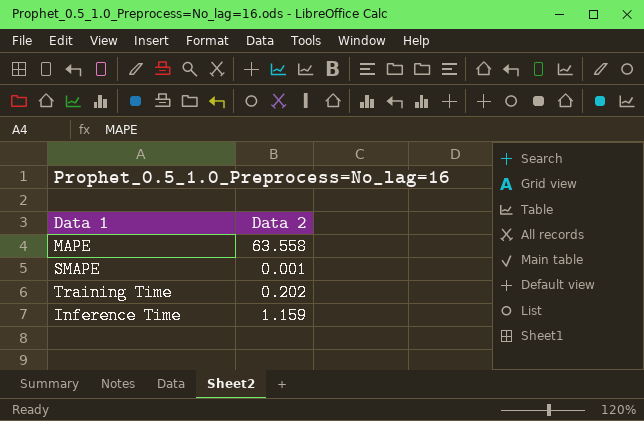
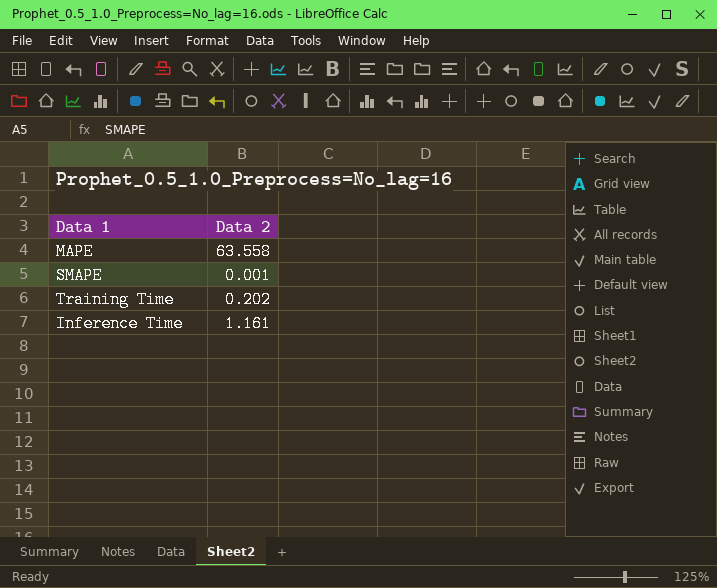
Inference Time | Data 2: 1.159 -> 1.161

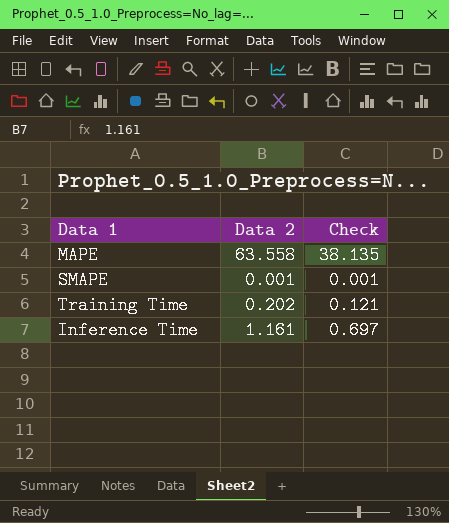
column Check | formula: none -> [Data 2] * 0.6

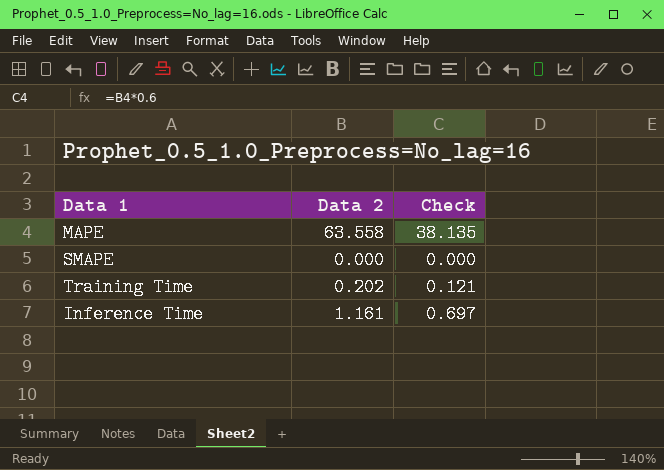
SMAPE | Data 2: 0.001 -> 0.000
SMAPE | Check: 0.001 -> 0.000

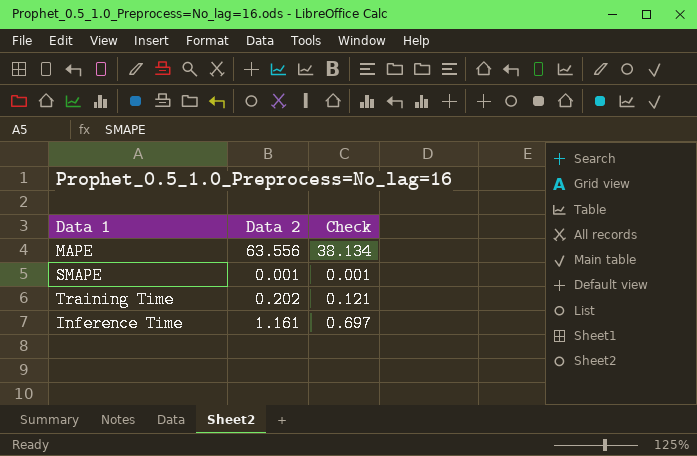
MAPE | Data 2: 63.558 -> 63.556
MAPE | Check: 38.135 -> 38.134
SMAPE | Data 2: 0.000 -> 0.001
SMAPE | Check: 0.000 -> 0.001

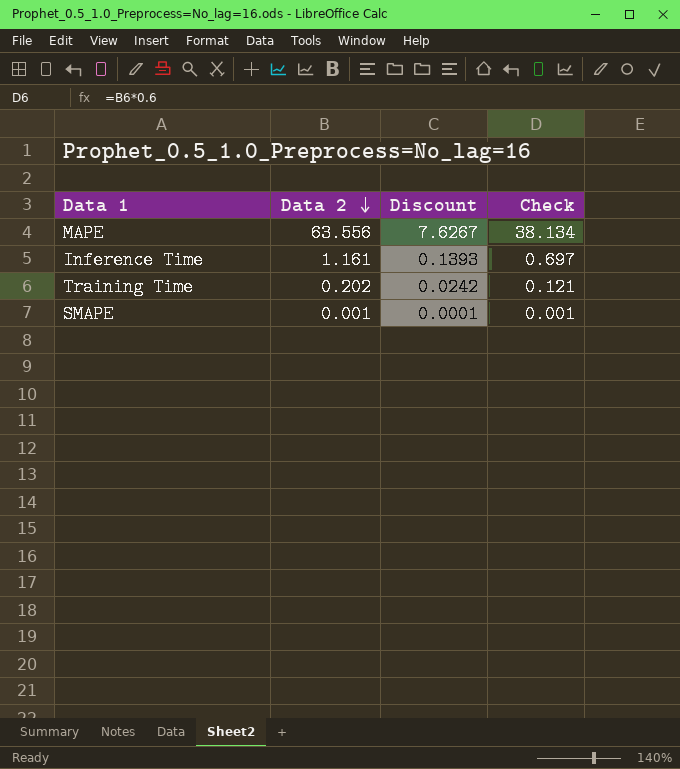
row order: none -> Data 2 descending
column Discount | formula: none -> [Data 2] * 0.12

